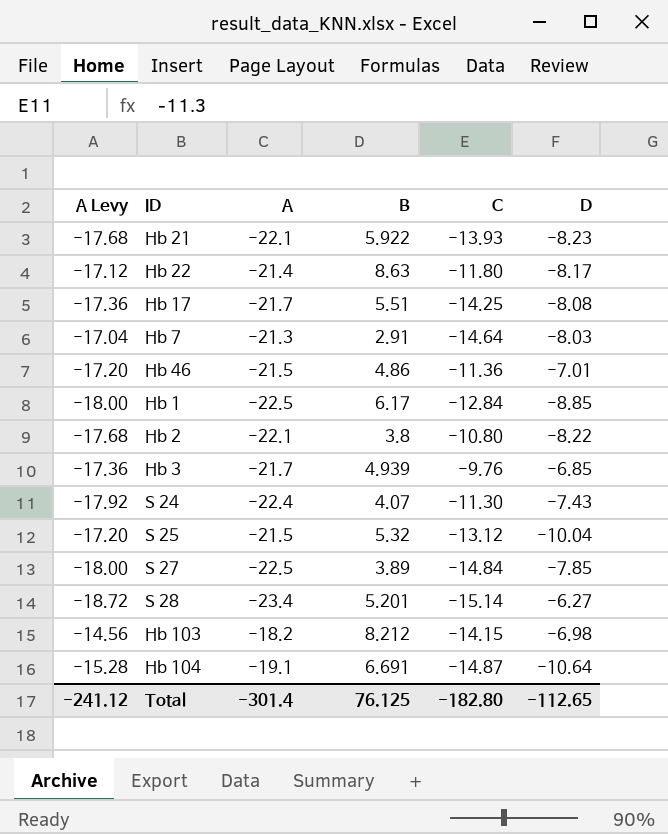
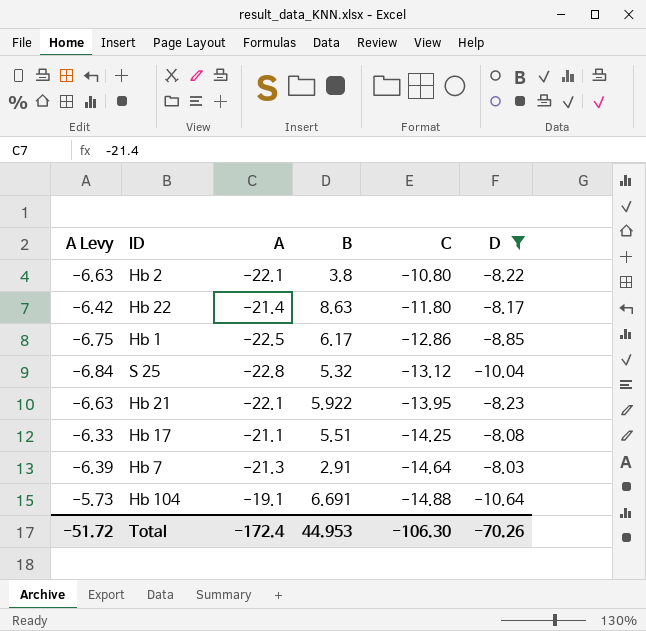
filter: none -> D <= -8.03
row order: none -> C descending
column A Levy | formula: [A] * 0.8 -> [A] * 0.3
Hb 1 | C: -12.84 -> -12.86
S 25 | A: -21.5 -> -22.8
Hb 21 | C: -13.93 -> -13.95
Hb 17 | A: -21.7 -> -21.1
Hb 104 | C: -14.87 -> -14.88
Total | A Levy: -241.12 -> -51.72
Total | A: -301.4 -> -172.4
Total | B: 76.125 -> 44.953
Total | C: -182.80 -> -106.30
Total | D: -112.65 -> -70.26

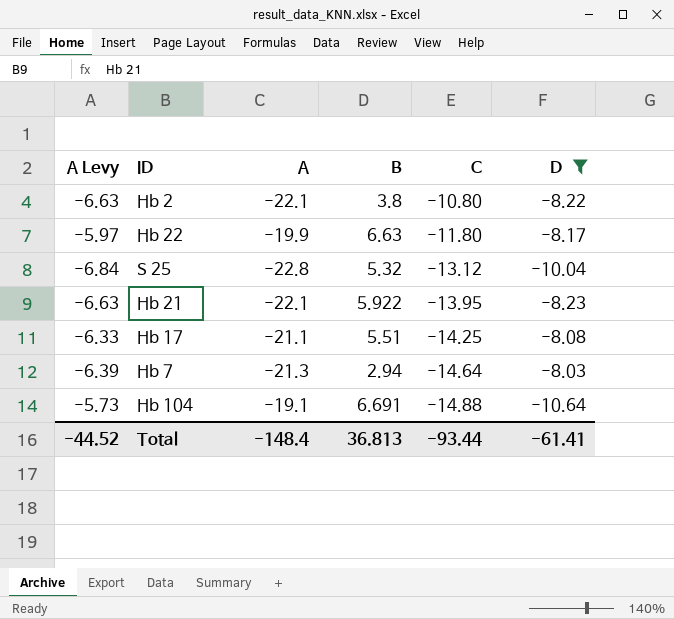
row Hb 1: -6.75 | -22.5 | 6.17 | -12.86 | -8.85 -> none
Hb 22 | A Levy: -6.42 -> -5.97
Hb 22 | A: -21.4 -> -19.9
Hb 22 | B: 8.63 -> 6.63
Hb 7 | B: 2.91 -> 2.94
Total | A Levy: -51.72 -> -44.52
Total | A: -172.4 -> -148.4
Total | B: 44.953 -> 36.813
Total | C: -106.30 -> -93.44
Total | D: -70.26 -> -61.41

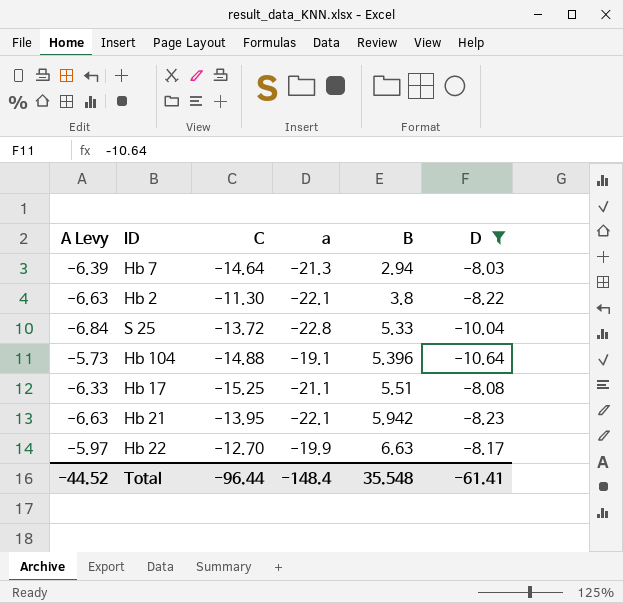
row order: C descending -> B ascending
column C | position: 5 -> 3
column name: A -> a
Hb 2 | C: -10.80 -> -11.30
S 25 | C: -13.12 -> -13.72
S 25 | B: 5.32 -> 5.33
Hb 104 | B: 6.691 -> 5.396
Hb 17 | C: -14.25 -> -15.25
Hb 21 | B: 5.922 -> 5.942
Hb 22 | C: -11.80 -> -12.70
Total | C: -93.44 -> -96.44
Total | B: 36.813 -> 35.548

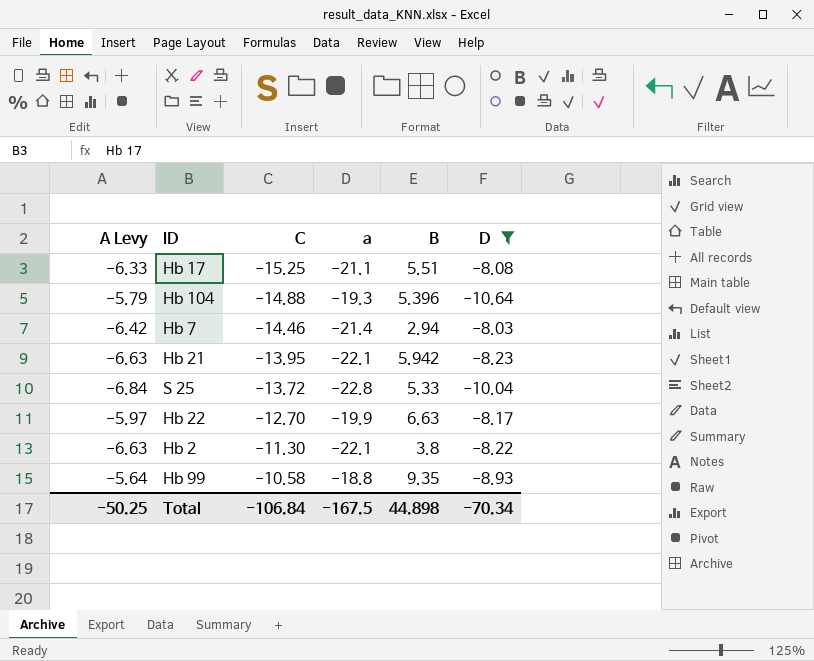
row order: B ascending -> C ascending
Hb 104 | A Levy: -5.73 -> -5.79
Hb 104 | a: -19.1 -> -19.3
Hb 7 | A Levy: -6.39 -> -6.42
Hb 7 | C: -14.64 -> -14.46
Hb 7 | a: -21.3 -> -21.4
row Hb 99: none -> -5.64 | -10.58 | -18.8 | 9.35 | -8.93
Total | A Levy: -44.52 -> -50.25
Total | C: -96.44 -> -106.84
Total | a: -148.4 -> -167.5
Total | B: 35.548 -> 44.898
Total | D: -61.41 -> -70.34

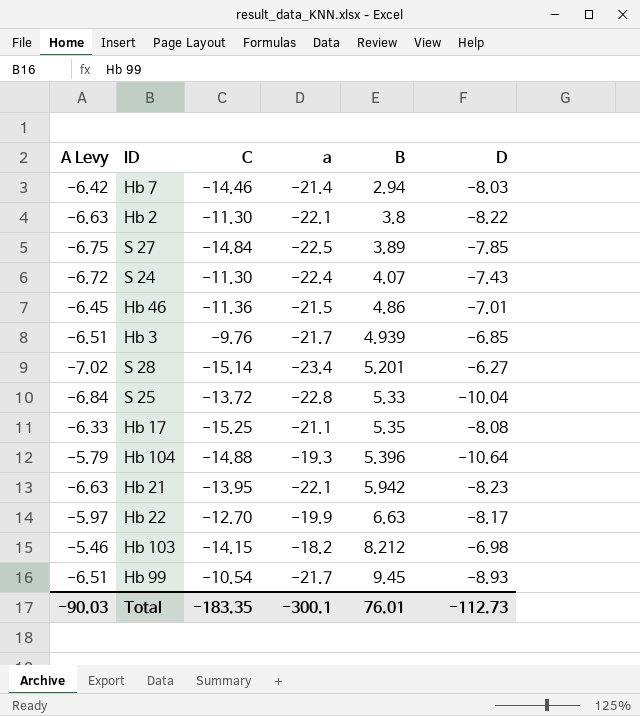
filter: D <= -8.03 -> none
row order: C ascending -> B ascending
Hb 17 | B: 5.51 -> 5.35
Hb 99 | A Levy: -5.64 -> -6.51
Hb 99 | C: -10.58 -> -10.54
Hb 99 | a: -18.8 -> -21.7
Hb 99 | B: 9.35 -> 9.45
Total | A Levy: -50.25 -> -90.03
Total | C: -106.84 -> -183.35
Total | a: -167.5 -> -300.1
Total | B: 44.898 -> 76.01
Total | D: -70.34 -> -112.73

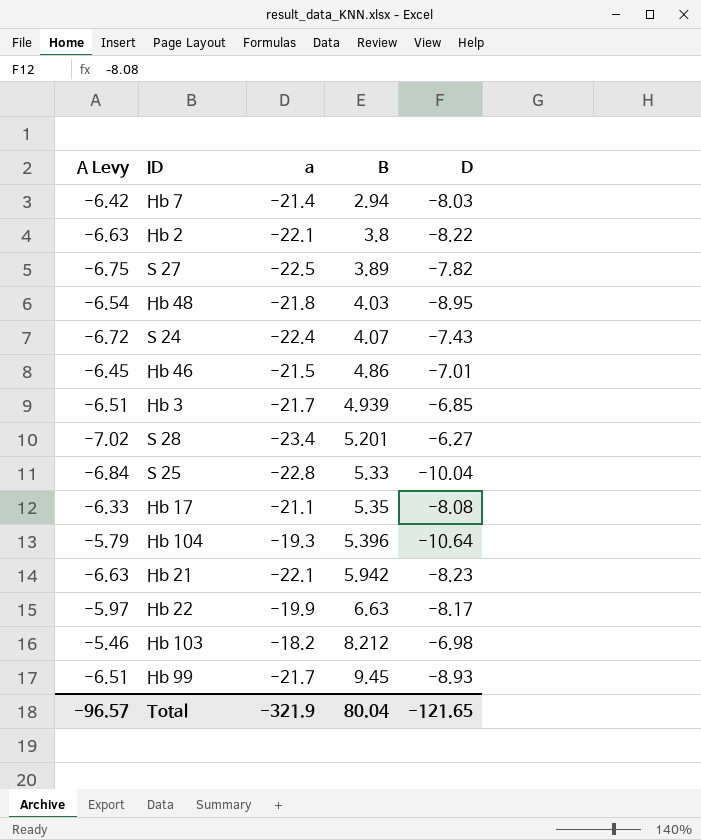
column C | position: 3 -> none
S 27 | D: -7.85 -> -7.82
row Hb 48: none -> -6.54 | -21.8 | 4.03 | -8.95
Total | A Levy: -90.03 -> -96.57
Total | a: -300.1 -> -321.9
Total | B: 76.01 -> 80.04
Total | D: -112.73 -> -121.65

